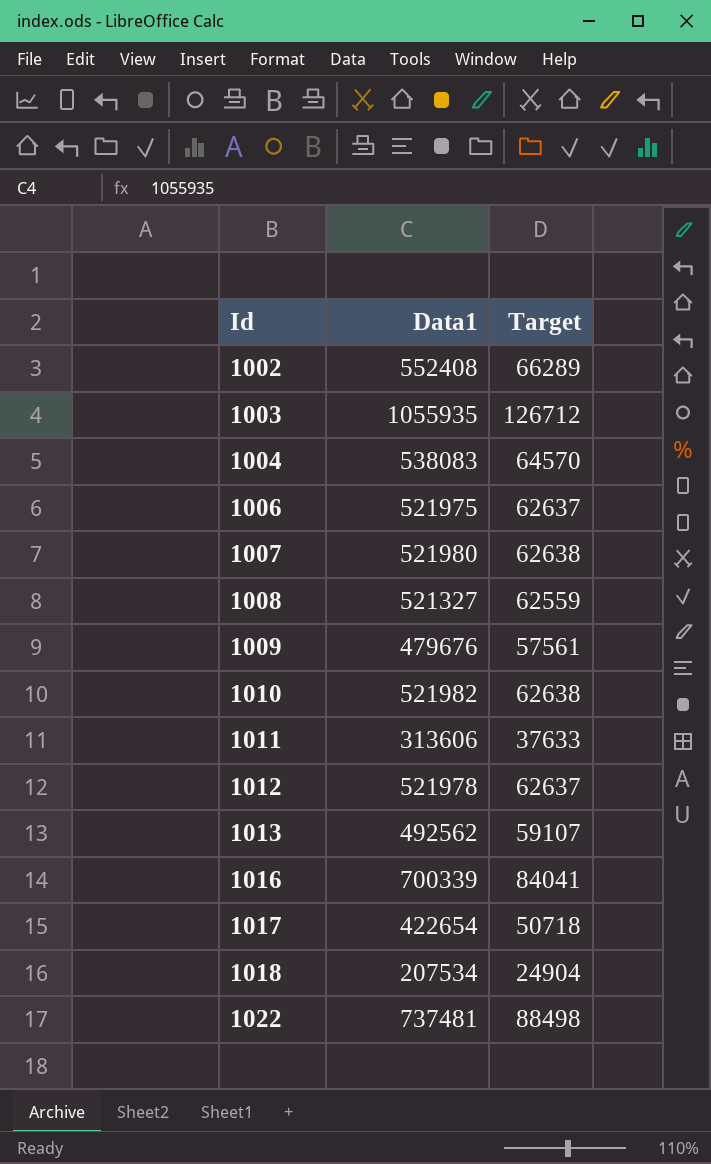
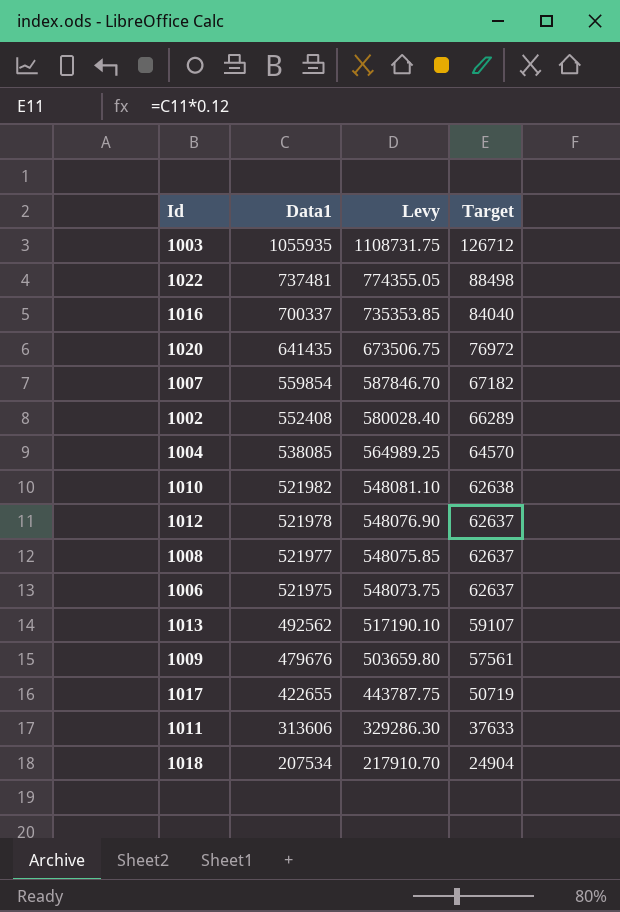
row order: Id ascending -> Data1 descending
column Levy | formula: none -> [Data1] * 1.05
1016 | Data1: 700339 -> 700337
1016 | Target: 84041 -> 84040
row 1020: none -> 641435 | 673506.75 | 76972
1007 | Data1: 521980 -> 559854
1007 | Target: 62638 -> 67182
1004 | Data1: 538083 -> 538085
1008 | Data1: 521327 -> 521977
1008 | Target: 62559 -> 62637
1017 | Data1: 422654 -> 422655
1017 | Target: 50718 -> 50719

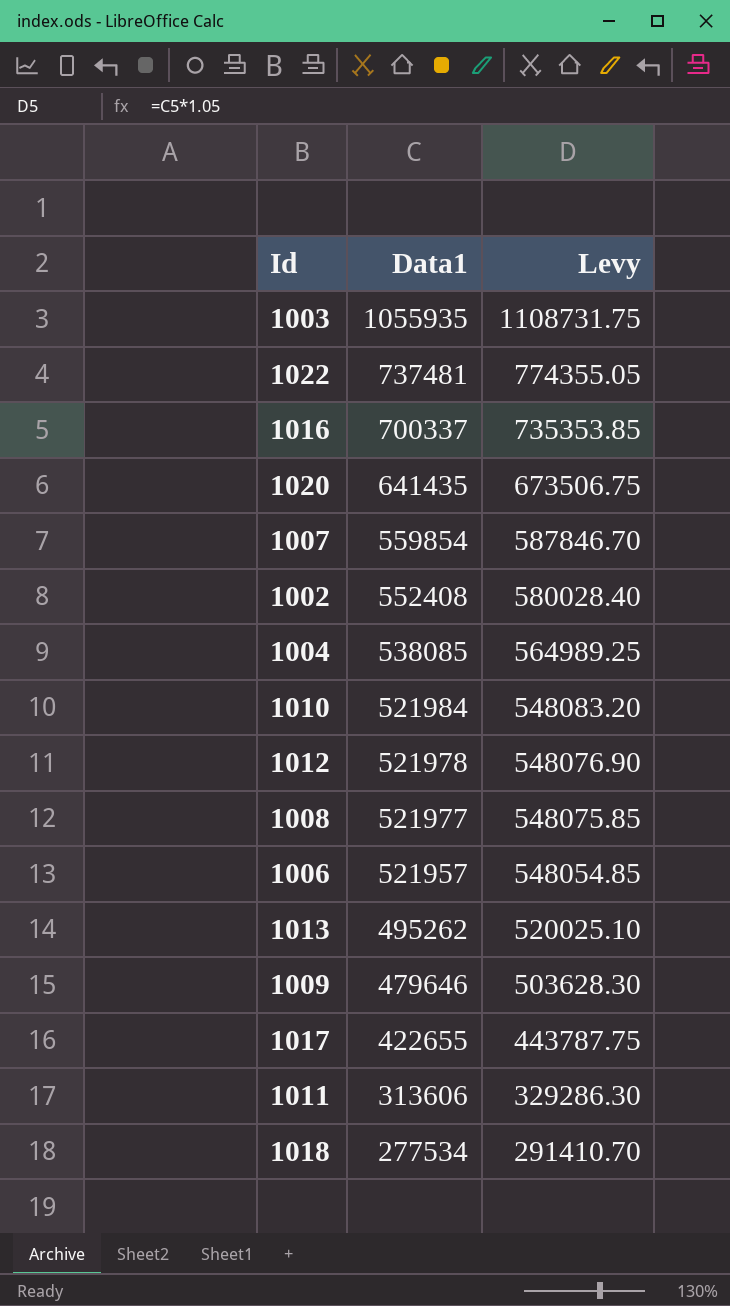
column Target | formula: [Data1] * 0.12 -> none
1010 | Data1: 521982 -> 521984
1010 | Levy: 548081.10 -> 548083.20
1006 | Data1: 521975 -> 521957
1006 | Levy: 548073.75 -> 548054.85
1013 | Data1: 492562 -> 495262
1013 | Levy: 517190.10 -> 520025.10
1009 | Data1: 479676 -> 479646
1009 | Levy: 503659.80 -> 503628.30
1018 | Data1: 207534 -> 277534
1018 | Levy: 217910.70 -> 291410.70

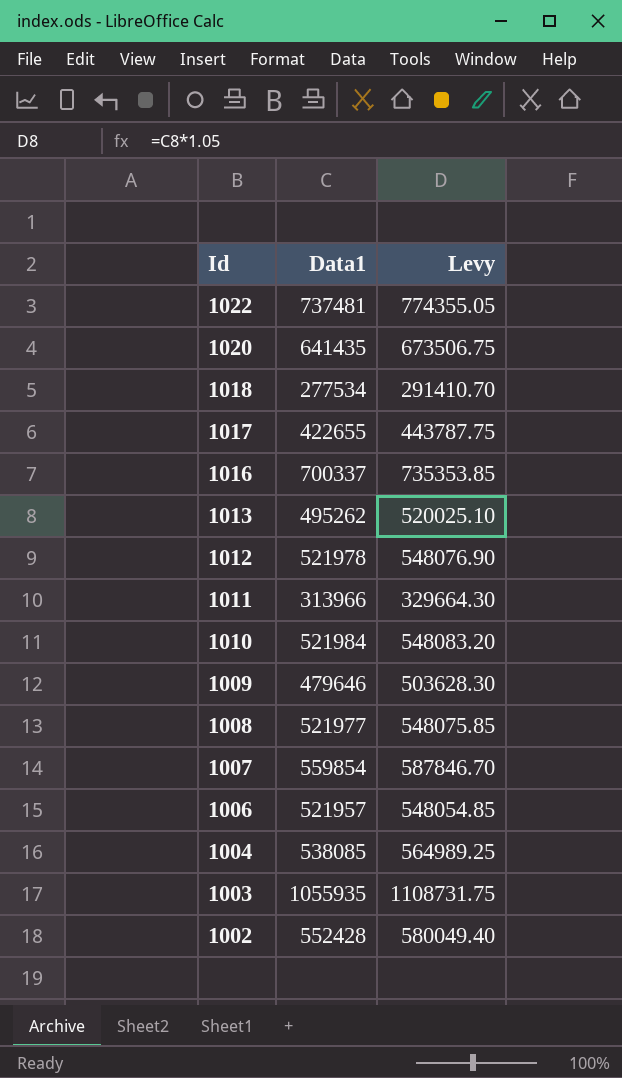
row order: Data1 descending -> Id descending
1011 | Data1: 313606 -> 313966
1011 | Levy: 329286.30 -> 329664.30
1002 | Data1: 552408 -> 552428
1002 | Levy: 580028.40 -> 580049.40

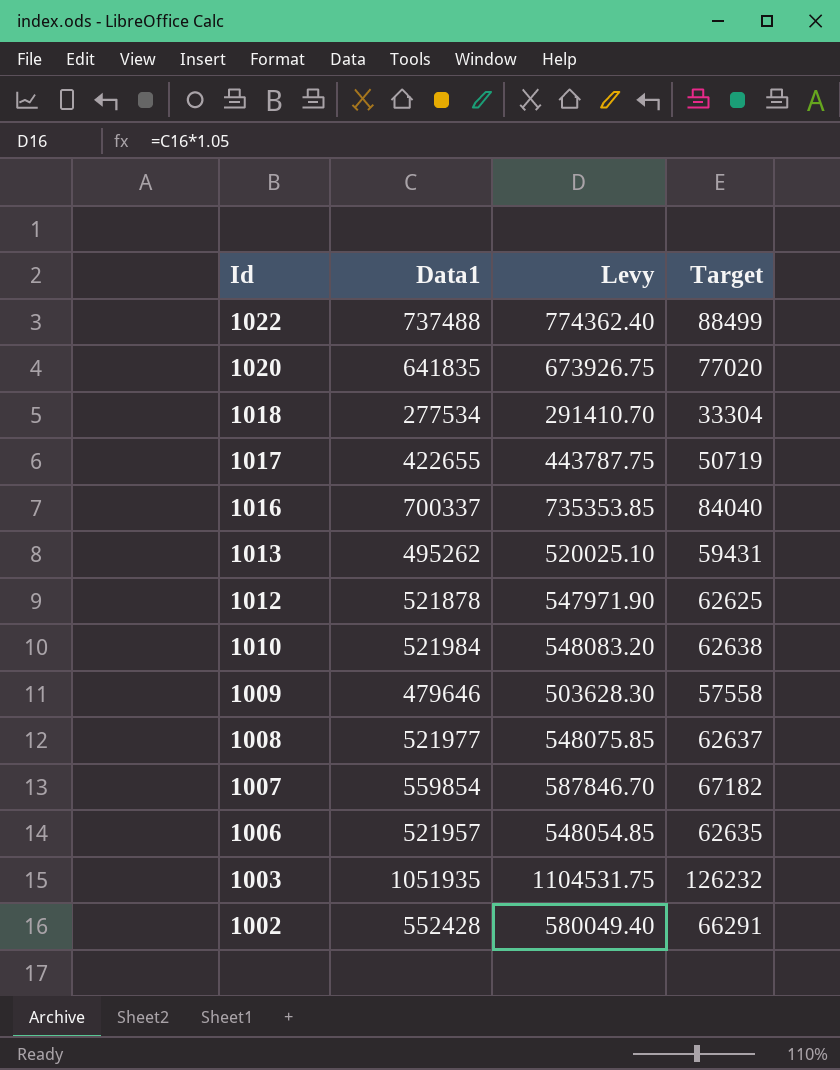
column Target | formula: none -> [Data1] * 0.12
row 1011: 313966 | 329664.30 -> none
row 1004: 538085 | 564989.25 -> none
1022 | Data1: 737481 -> 737488
1022 | Levy: 774355.05 -> 774362.40
1020 | Data1: 641435 -> 641835
1020 | Levy: 673506.75 -> 673926.75
1012 | Data1: 521978 -> 521878
1012 | Levy: 548076.90 -> 547971.90
1003 | Data1: 1055935 -> 1051935
1003 | Levy: 1108731.75 -> 1104531.75

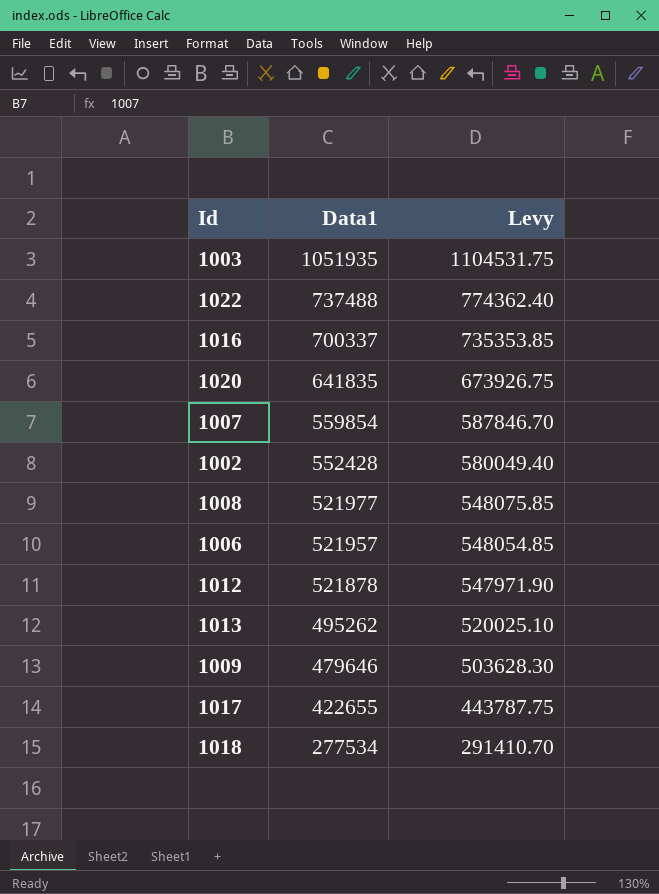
row order: Id descending -> Data1 descending
column Target | formula: [Data1] * 0.12 -> none
row 1010: 521984 | 548083.20 | 62638 -> none

